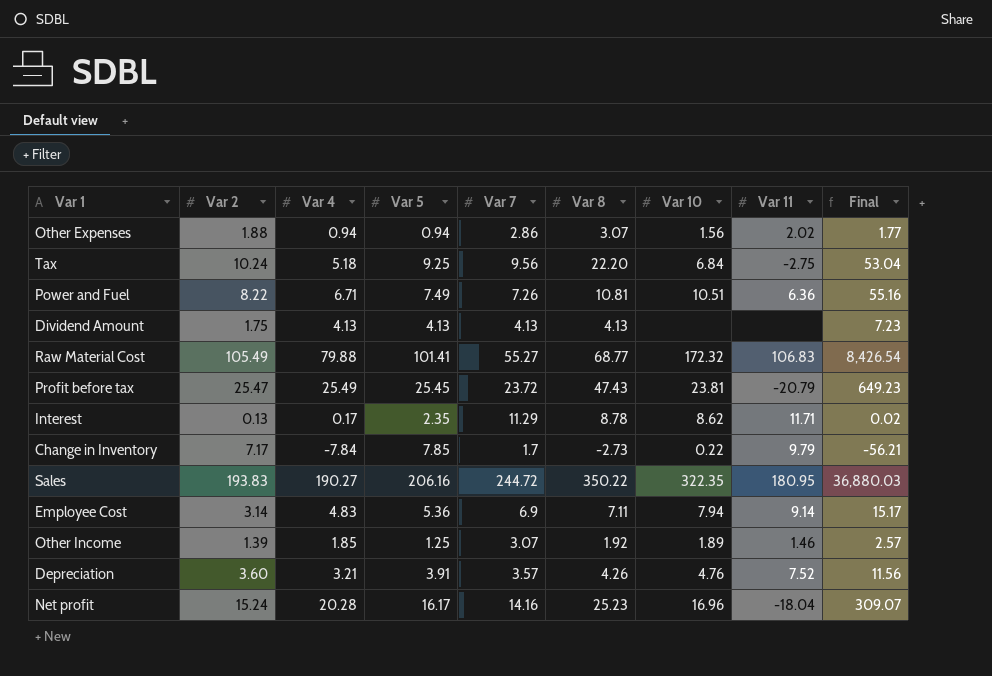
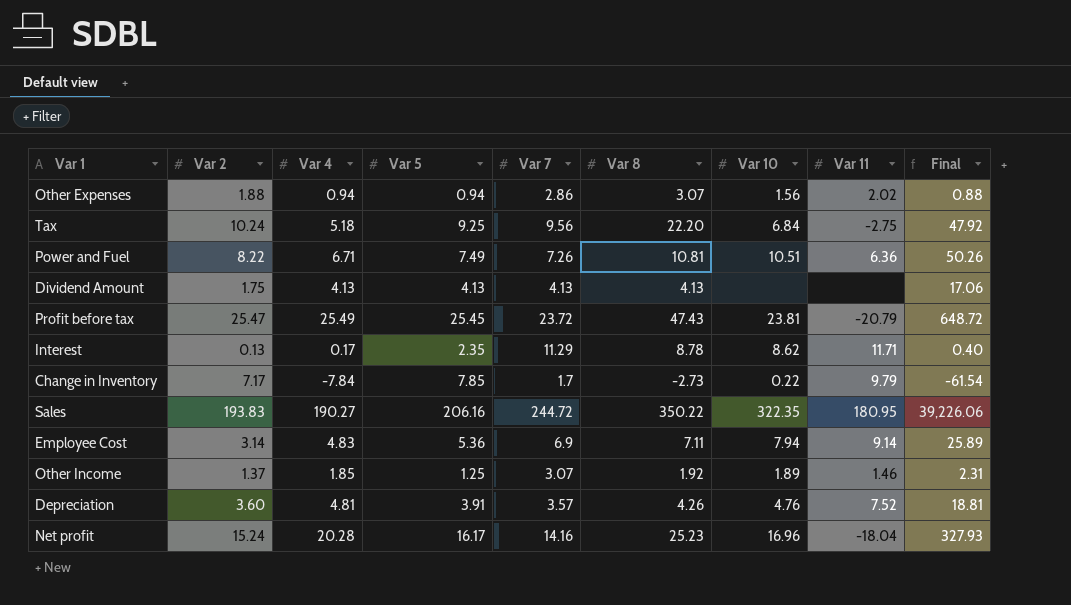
column Final | formula: [Var 2] * [Var 4] -> [Var 4] * [Var 5]
row Raw Material Cost: 105.49 | 79.88 | 101.41 | 55.27 | 68.77 | 172.32 | 106.83 | 8,426.54 -> none
Other Income | Var 2: 1.39 -> 1.37
Depreciation | Var 4: 3.21 -> 4.81

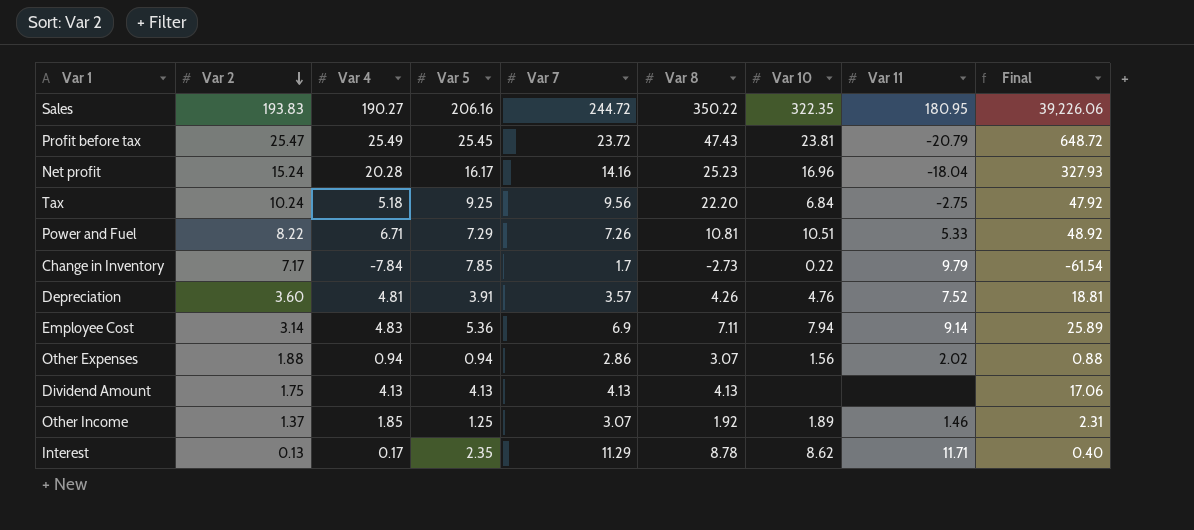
row order: none -> Var 2 descending
Power and Fuel | Var 5: 7.49 -> 7.29
Power and Fuel | Var 11: 6.36 -> 5.33
Power and Fuel | Final: 50.26 -> 48.92

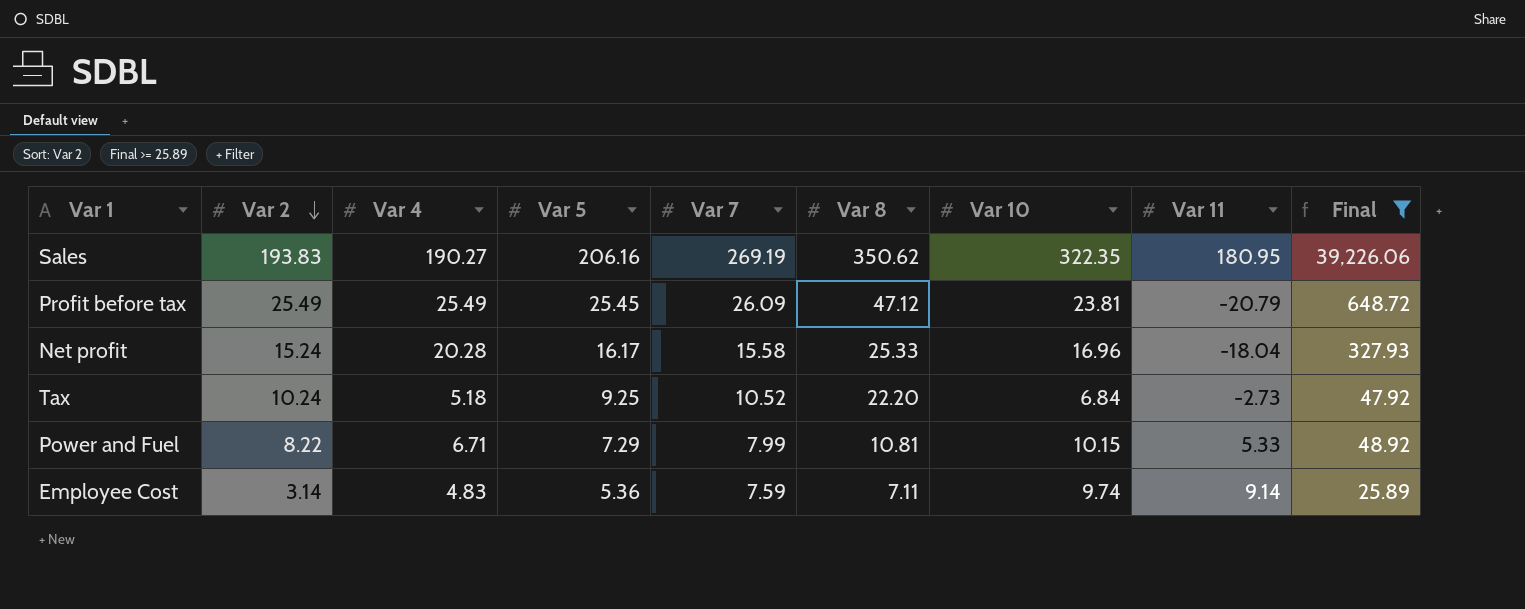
filter: none -> Final >= 25.89
Sales | Var 7: 244.72 -> 269.19
Sales | Var 8: 350.22 -> 350.62
Profit before tax | Var 2: 25.47 -> 25.49
Profit before tax | Var 7: 23.72 -> 26.09
Profit before tax | Var 8: 47.43 -> 47.12
Net profit | Var 7: 14.16 -> 15.58
Net profit | Var 8: 25.23 -> 25.33
Tax | Var 7: 9.56 -> 10.52
Tax | Var 11: -2.75 -> -2.73
Power and Fuel | Var 7: 7.26 -> 7.99
Power and Fuel | Var 10: 10.51 -> 10.15
Employee Cost | Var 7: 6.9 -> 7.59
Employee Cost | Var 10: 7.94 -> 9.74

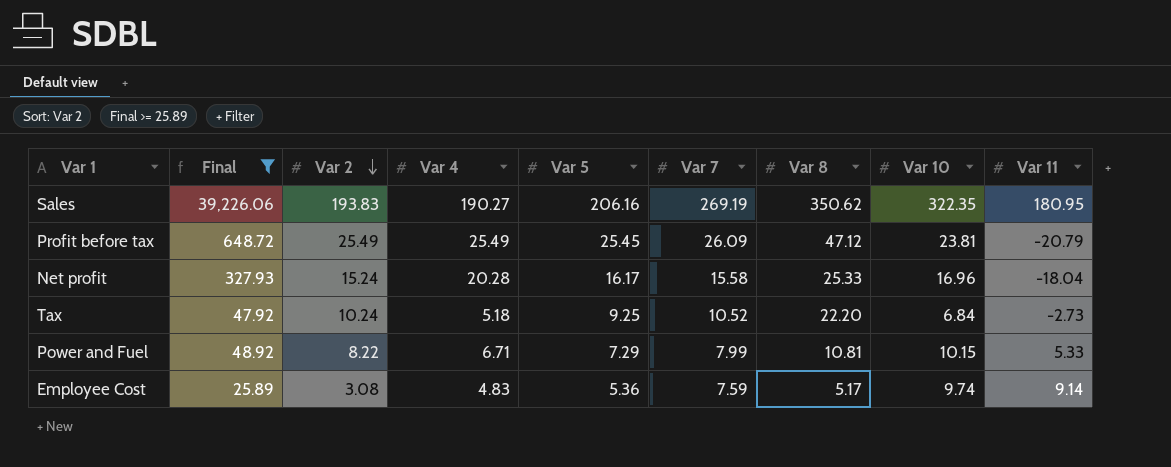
column Final | position: 9 -> 2
Employee Cost | Var 2: 3.14 -> 3.08
Employee Cost | Var 8: 7.11 -> 5.17

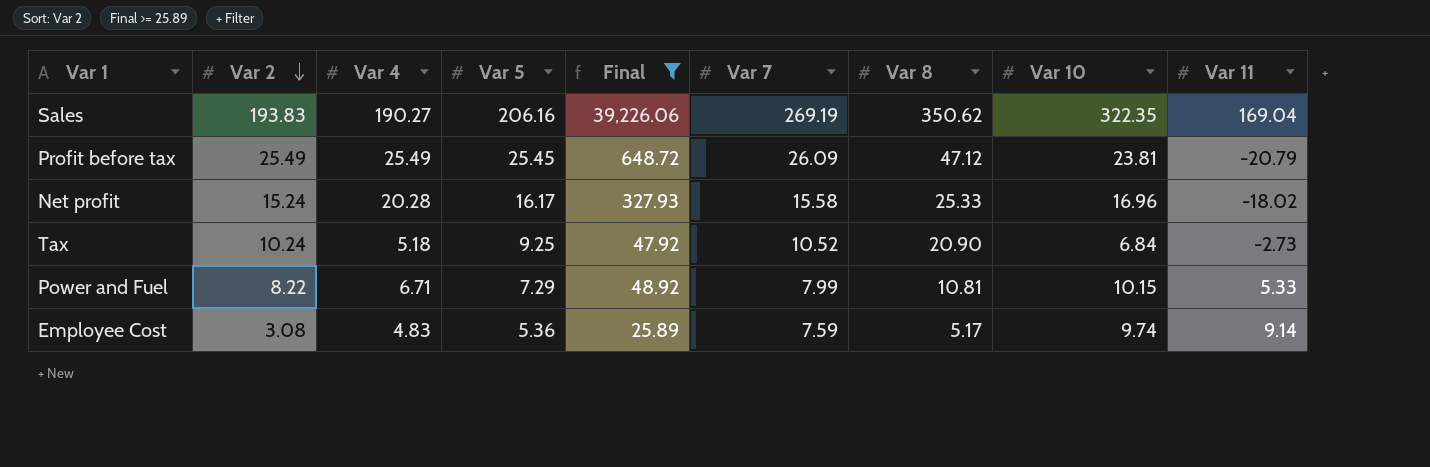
column Final | position: 2 -> 5
Sales | Var 11: 180.95 -> 169.04
Net profit | Var 11: -18.04 -> -18.02
Tax | Var 8: 22.20 -> 20.90

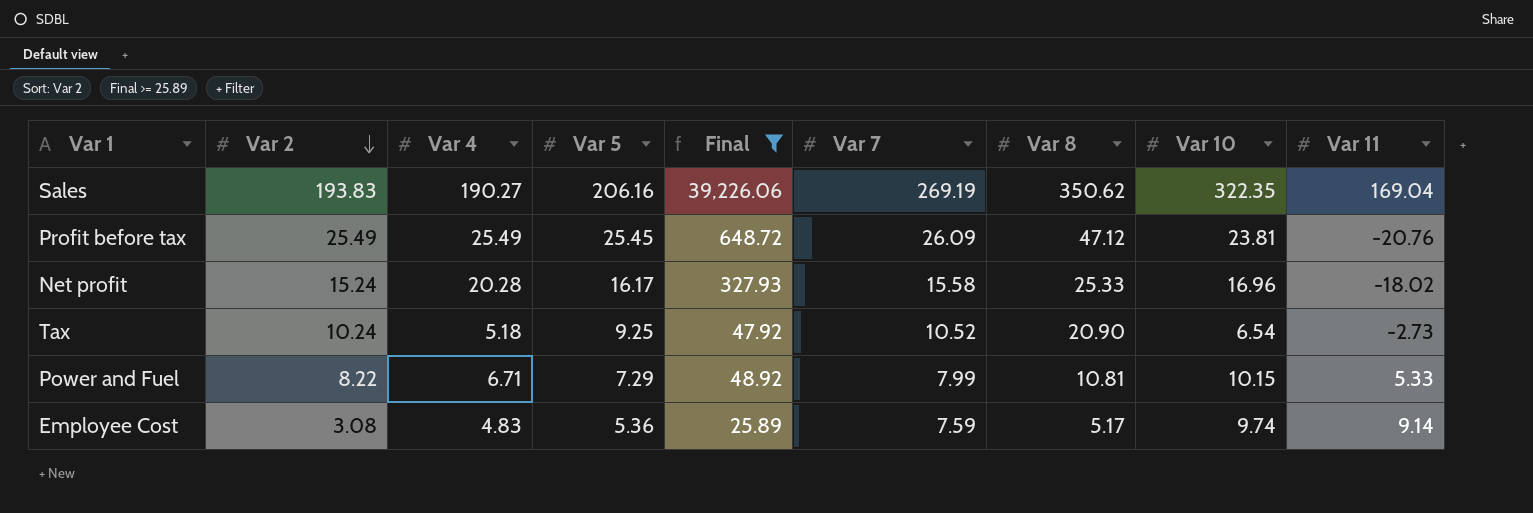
Profit before tax | Var 11: -20.79 -> -20.76
Tax | Var 10: 6.84 -> 6.54

